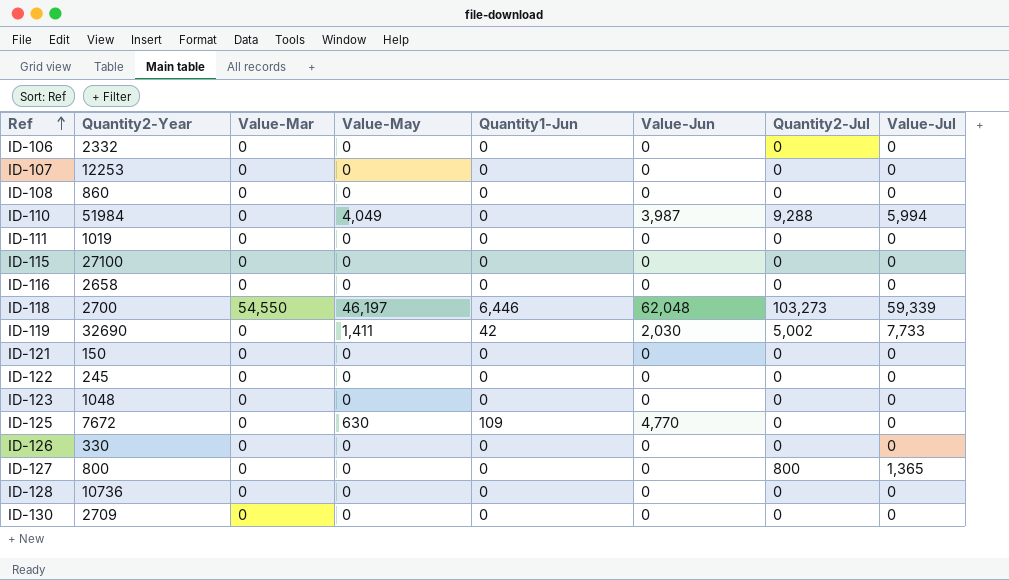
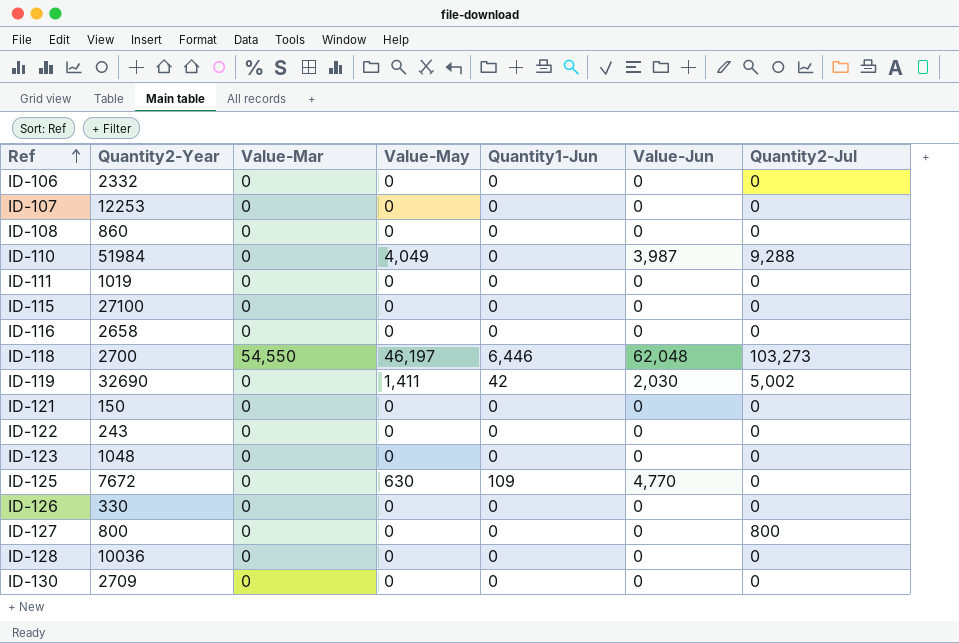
column Value-Jul | position: 8 -> none
ID-122 | Quantity2-Year: 245 -> 243
ID-128 | Quantity2-Year: 10736 -> 10036

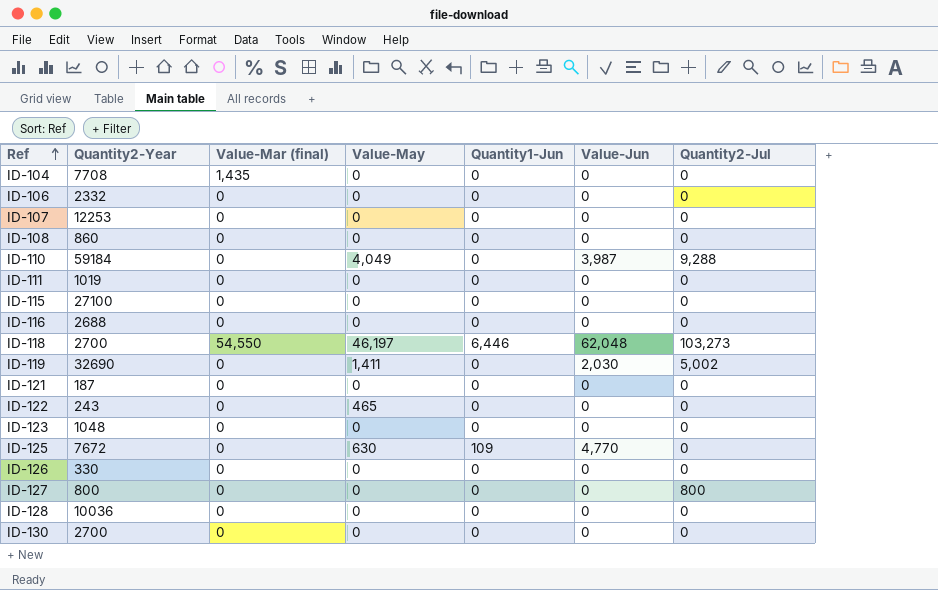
column name: Value-Mar -> Value-Mar (final)
row ID-104: none -> 7708 | 1,435 | 0 | 0 | 0 | 0
ID-110 | Quantity2-Year: 51984 -> 59184
ID-116 | Quantity2-Year: 2658 -> 2688
ID-119 | Quantity1-Jun: 42 -> 0
ID-121 | Quantity2-Year: 150 -> 187
ID-122 | Value-May: 0 -> 465
ID-130 | Quantity2-Year: 2709 -> 2700

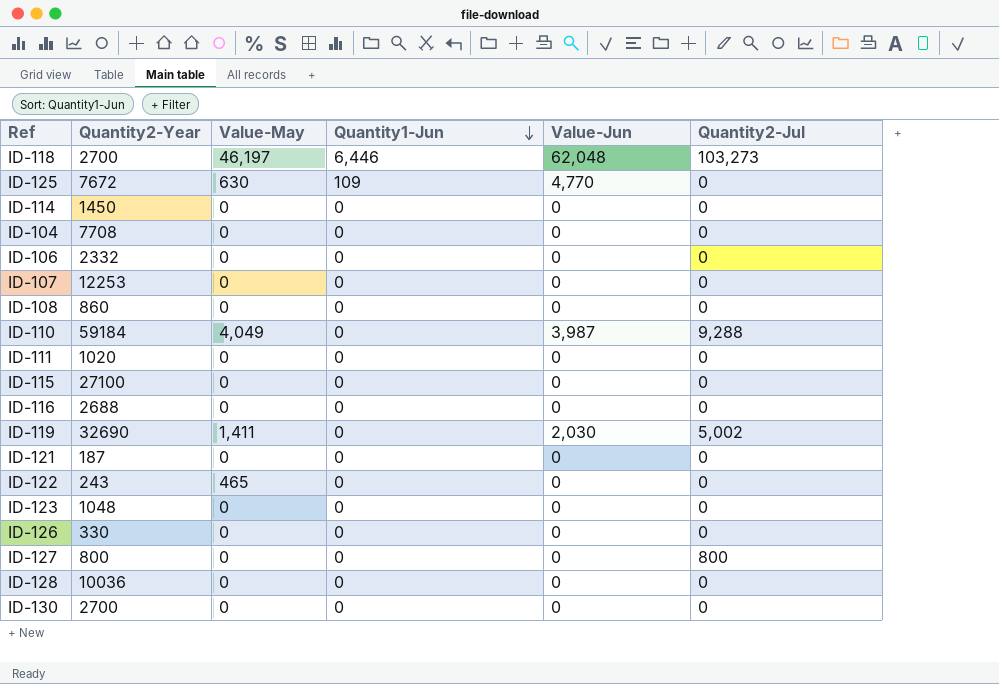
row order: Ref ascending -> Quantity1-Jun descending
column Value-Mar (final) | position: 3 -> none
row ID-114: none -> 1450 | 0 | 0 | 0 | 0
ID-111 | Quantity2-Year: 1019 -> 1020

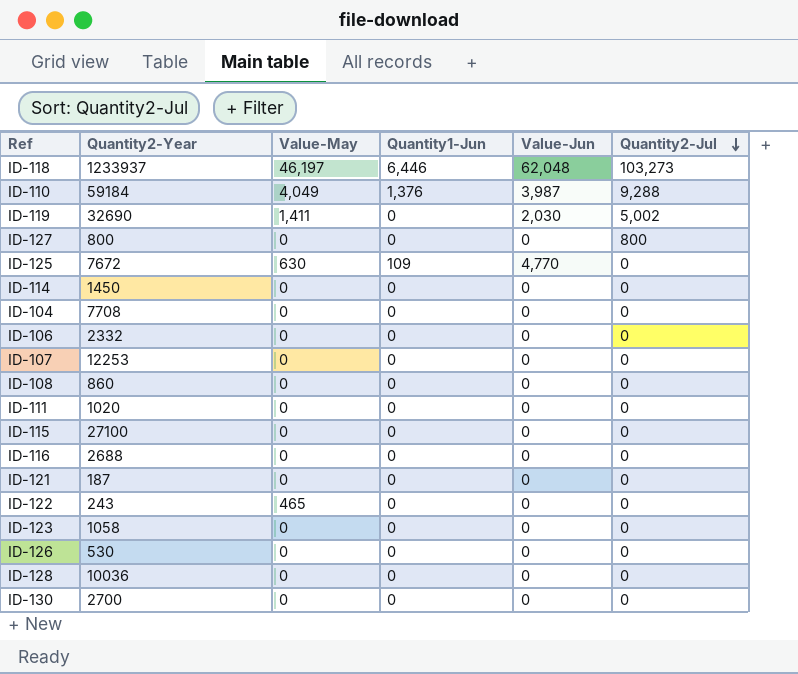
row order: Quantity1-Jun descending -> Quantity2-Jul descending
ID-118 | Quantity2-Year: 2700 -> 1233937
ID-110 | Quantity1-Jun: 0 -> 1,376
ID-123 | Quantity2-Year: 1048 -> 1058
ID-126 | Quantity2-Year: 330 -> 530

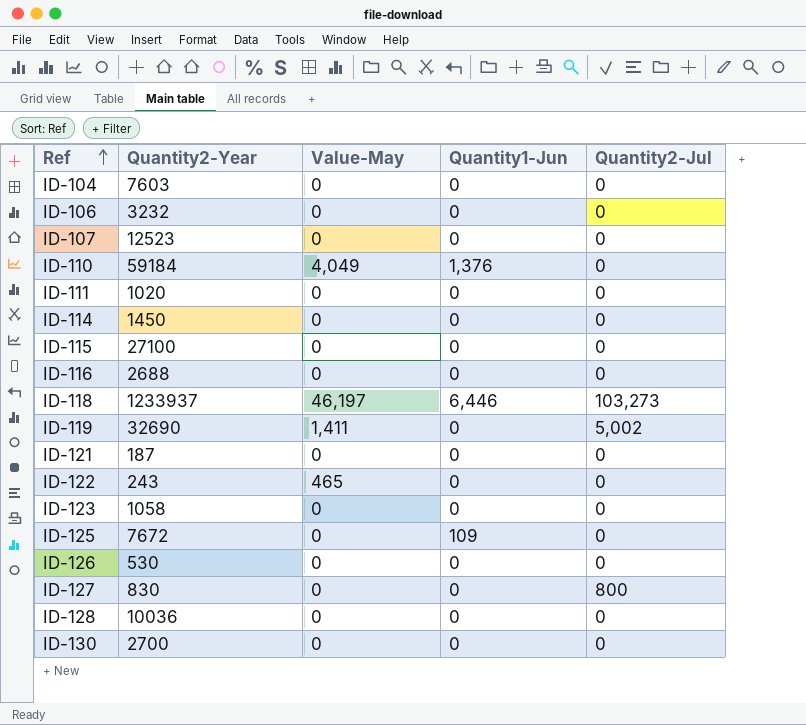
row order: Quantity2-Jul descending -> Ref ascending
column Value-Jun | position: 5 -> none
row ID-108: 860 | 0 | 0 | 0 | 0 -> none
ID-104 | Quantity2-Year: 7708 -> 7603
ID-106 | Quantity2-Year: 2332 -> 3232
ID-107 | Quantity2-Year: 12253 -> 12523
ID-110 | Quantity2-Jul: 9,288 -> 0
ID-125 | Value-May: 630 -> 0
ID-127 | Quantity2-Year: 800 -> 830

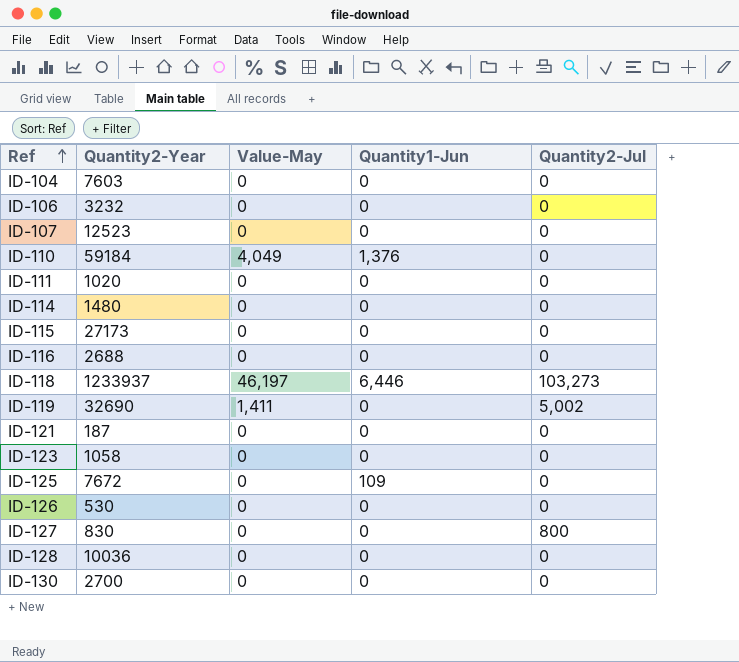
row ID-122: 243 | 465 | 0 | 0 -> none
ID-114 | Quantity2-Year: 1450 -> 1480
ID-115 | Quantity2-Year: 27100 -> 27173

